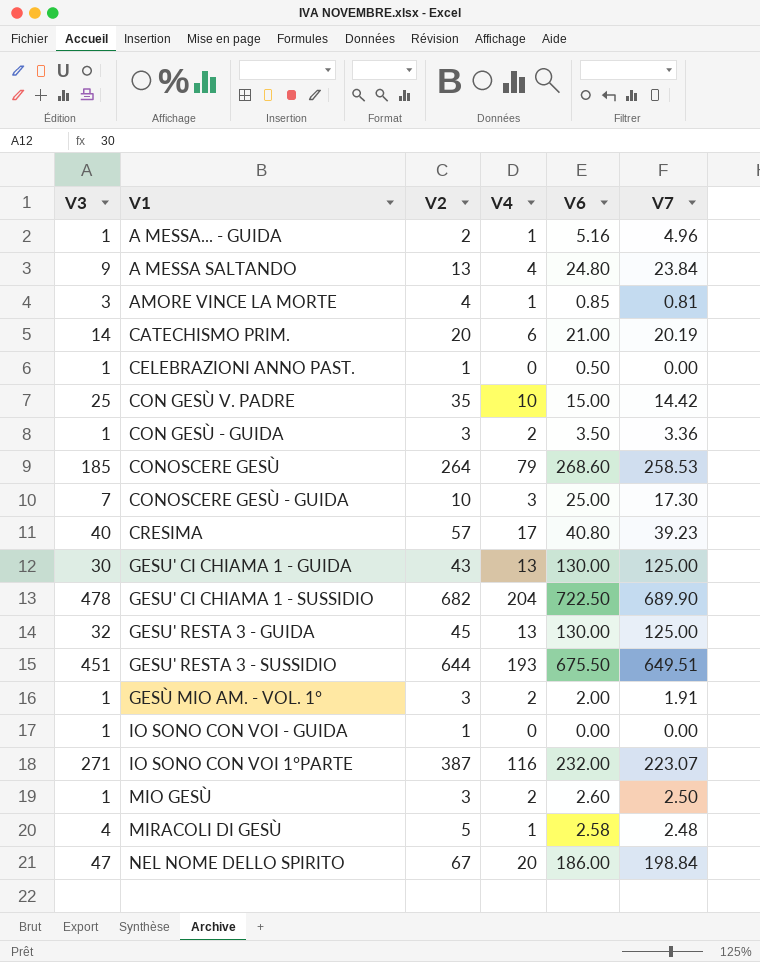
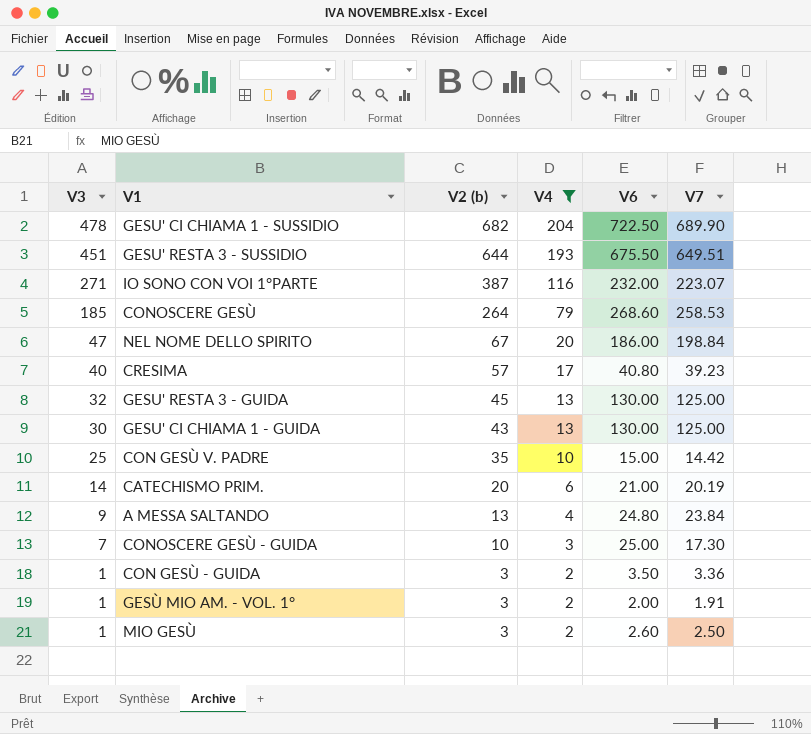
filter: none -> V4 >= 2
row order: none -> V3 descending
column name: V2 -> V2 (b)

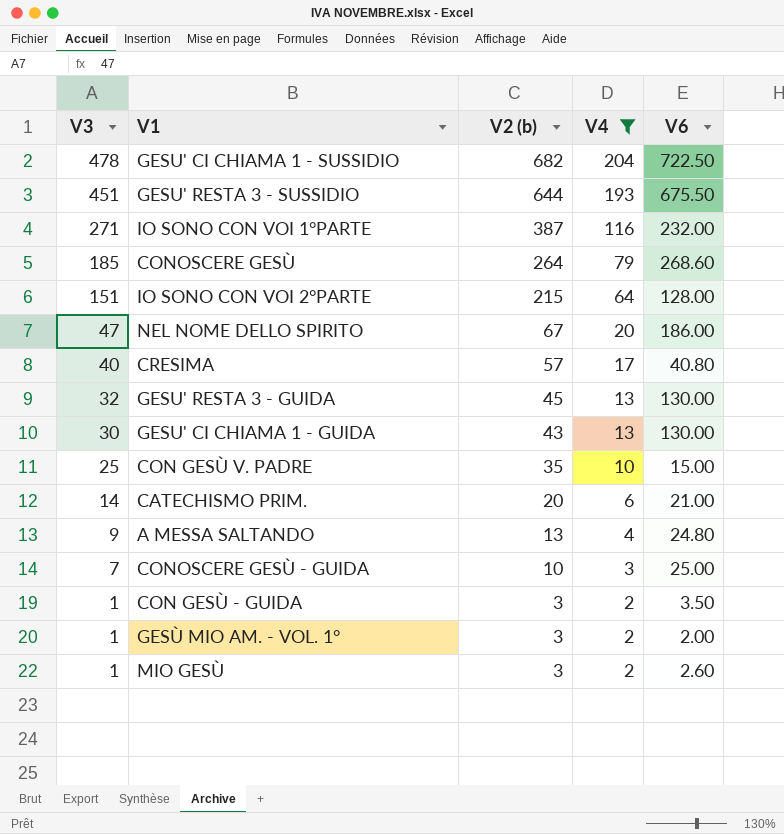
column V7 | position: 6 -> none
row IO SONO CON VOI 2°PARTE: none -> 151 | 215 | 64 | 128.00

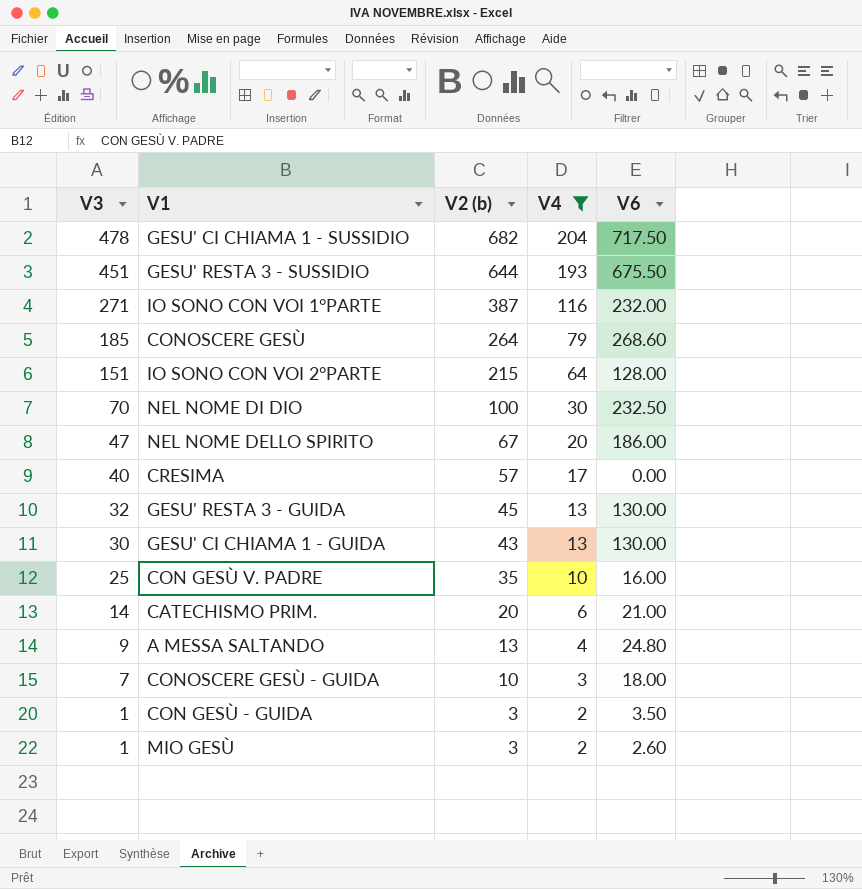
row GESÙ MIO AM. - VOL. 1°: 1 | 3 | 2 | 2.00 -> none
GESU' CI CHIAMA 1 - SUSSIDIO | V6: 722.50 -> 717.50
row NEL NOME DI DIO: none -> 70 | 100 | 30 | 232.50
CRESIMA | V6: 40.80 -> 0.00
CON GESÙ V. PADRE | V6: 15.00 -> 16.00
CONOSCERE GESÙ - GUIDA | V6: 25.00 -> 18.00

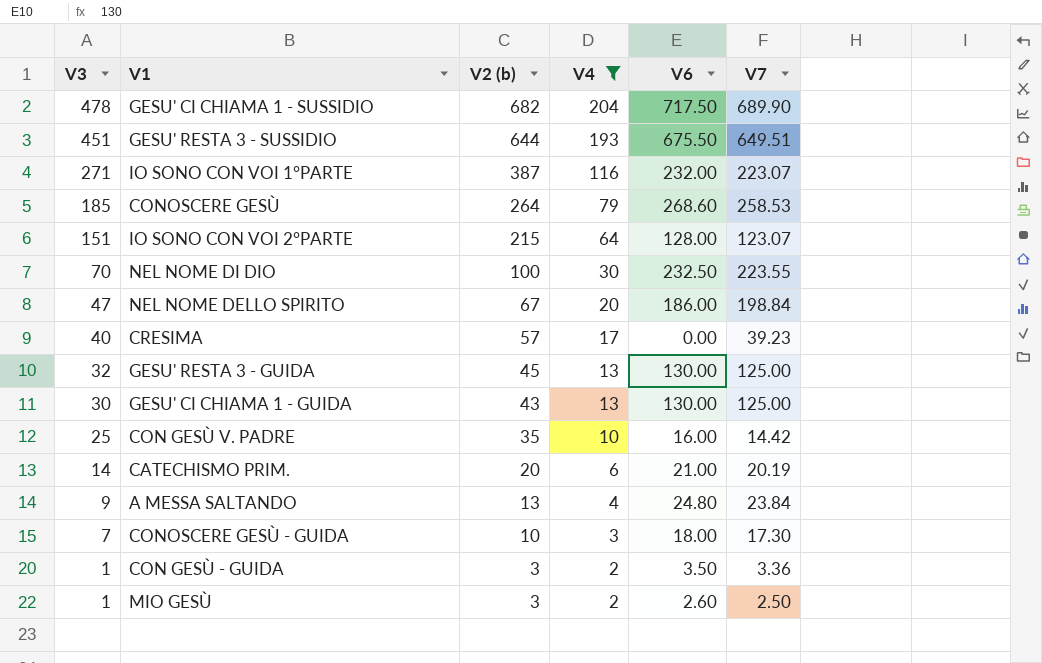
column V7 | position: none -> 6

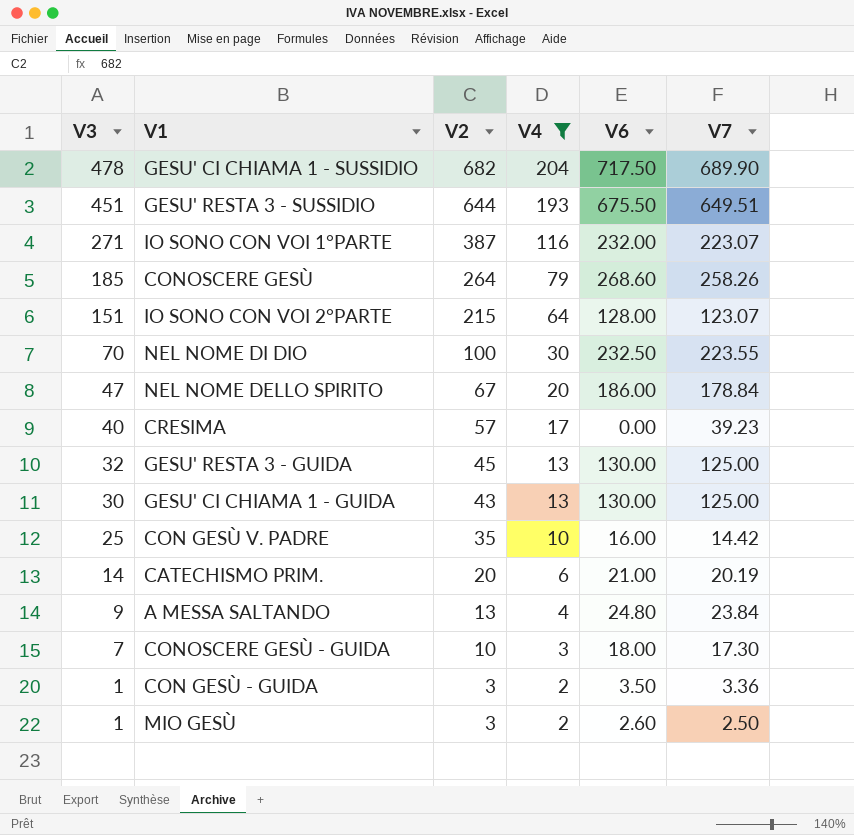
column name: V2 (b) -> V2
CONOSCERE GESÙ | V7: 258.53 -> 258.26
NEL NOME DELLO SPIRITO | V7: 198.84 -> 178.84

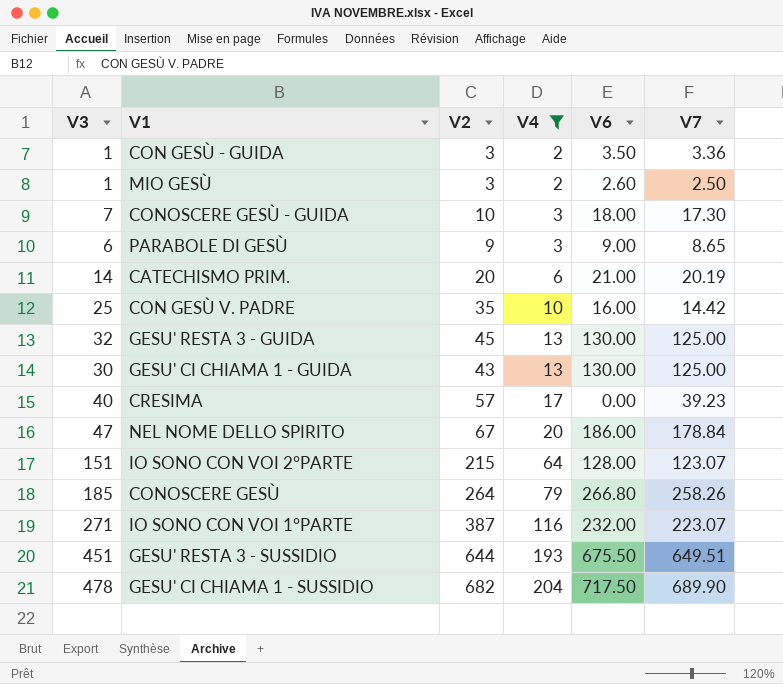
row order: V3 descending -> V4 ascending
row NEL NOME DI DIO: 70 | 100 | 30 | 232.50 | 223.55 -> none
row A MESSA SALTANDO: 9 | 13 | 4 | 24.80 | 23.84 -> none
row PARABOLE DI GESÙ: none -> 6 | 9 | 3 | 9.00 | 8.65
CONOSCERE GESÙ | V6: 268.60 -> 266.80

